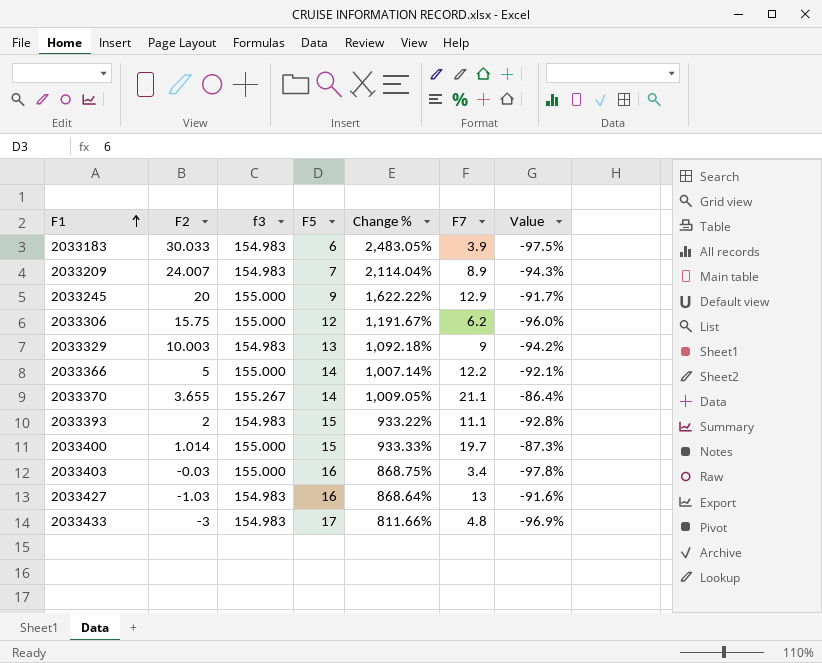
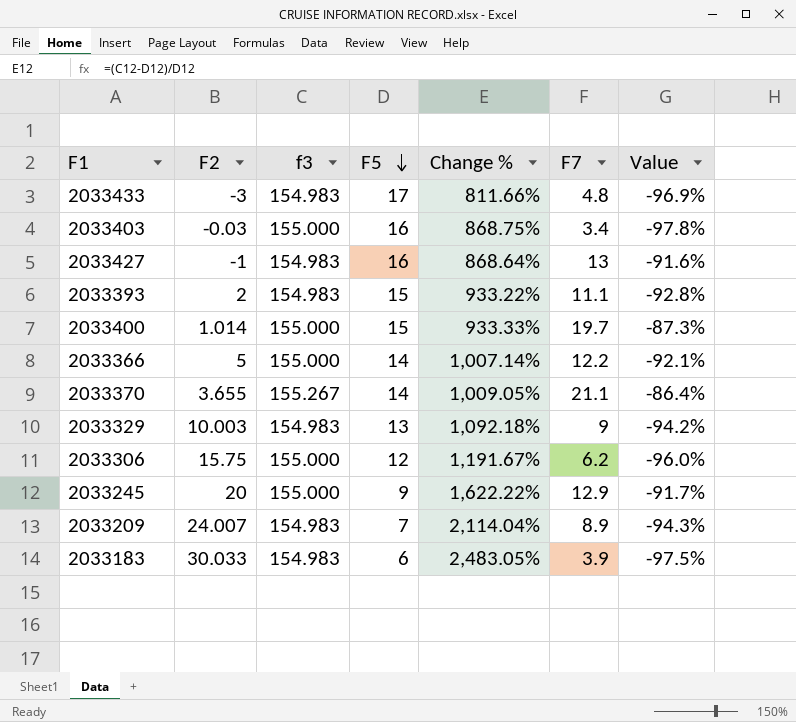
row order: F1 ascending -> F5 descending
2033427 | F2: -1.03 -> -1

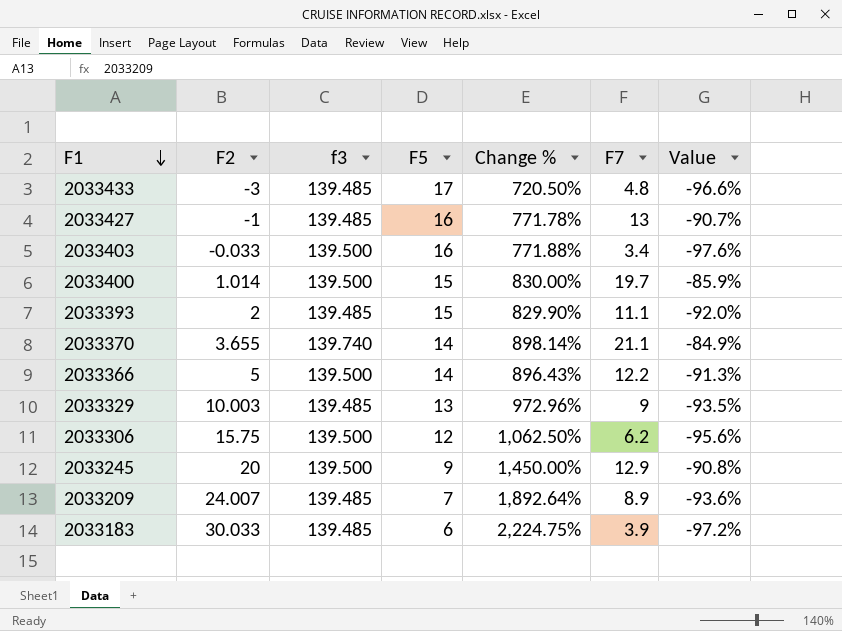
row order: F5 descending -> F1 descending
2033433 | f3: 154.983 -> 139.485
2033433 | Change %: 811.66% -> 720.50%
2033433 | Value: -96.9% -> -96.6%
2033427 | f3: 154.983 -> 139.485
2033427 | Change %: 868.64% -> 771.78%
2033427 | Value: -91.6% -> -90.7%
2033403 | F2: -0.03 -> -0.033
2033403 | f3: 155.000 -> 139.500
2033403 | Change %: 868.75% -> 771.88%
2033403 | Value: -97.8% -> -97.6%
2033400 | f3: 155.000 -> 139.500
2033400 | Change %: 933.33% -> 830.00%
2033400 | Value: -87.3% -> -85.9%
2033393 | f3: 154.983 -> 139.485
2033393 | Change %: 933.22% -> 829.90%
2033393 | Value: -92.8% -> -92.0%
2033370 | f3: 155.267 -> 139.740
2033370 | Change %: 1,009.05% -> 898.14%
2033370 | Value: -86.4% -> -84.9%
2033366 | f3: 155.000 -> 139.500
2033366 | Change %: 1,007.14% -> 896.43%
2033366 | Value: -92.1% -> -91.3%
2033329 | f3: 154.983 -> 139.485
2033329 | Change %: 1,092.18% -> 972.96%
2033329 | Value: -94.2% -> -93.5%
2033306 | f3: 155.000 -> 139.500
2033306 | Change %: 1,191.67% -> 1,062.50%
2033306 | Value: -96.0% -> -95.6%
2033245 | f3: 155.000 -> 139.500
2033245 | Change %: 1,622.22% -> 1,450.00%
2033245 | Value: -91.7% -> -90.8%
2033209 | f3: 154.983 -> 139.485
2033209 | Change %: 2,114.04% -> 1,892.64%
2033209 | Value: -94.3% -> -93.6%
2033183 | f3: 154.983 -> 139.485
2033183 | Change %: 2,483.05% -> 2,224.75%
2033183 | Value: -97.5% -> -97.2%

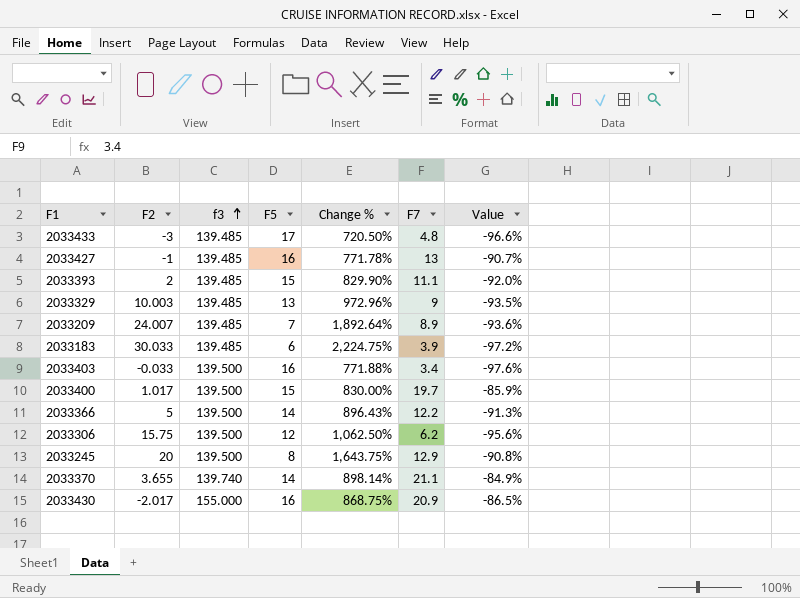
row order: F1 descending -> f3 ascending
2033400 | F2: 1.014 -> 1.017
2033245 | F5: 9 -> 8
2033245 | Change %: 1,450.00% -> 1,643.75%
row 2033430: none -> -2.017 | 155.000 | 16 | 868.75% | 20.9 | -86.5%

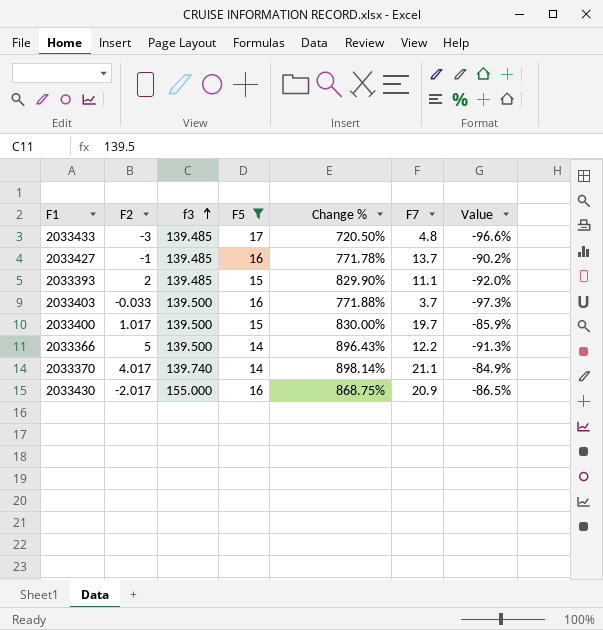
filter: none -> F5 >= 14
2033427 | F7: 13 -> 13.7
2033427 | Value: -90.7% -> -90.2%
2033403 | F7: 3.4 -> 3.7
2033403 | Value: -97.6% -> -97.3%
2033370 | F2: 3.655 -> 4.017

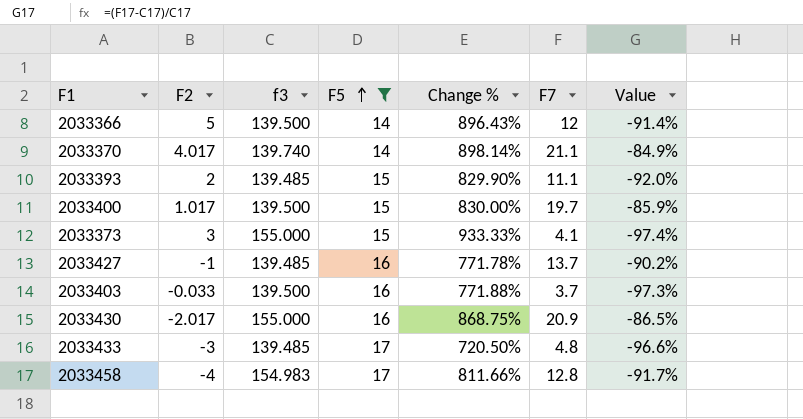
row order: f3 ascending -> F5 ascending
2033366 | F7: 12.2 -> 12
2033366 | Value: -91.3% -> -91.4%
row 2033373: none -> 3 | 155.000 | 15 | 933.33% | 4.1 | -97.4%
row 2033458: none -> -4 | 154.983 | 17 | 811.66% | 12.8 | -91.7%

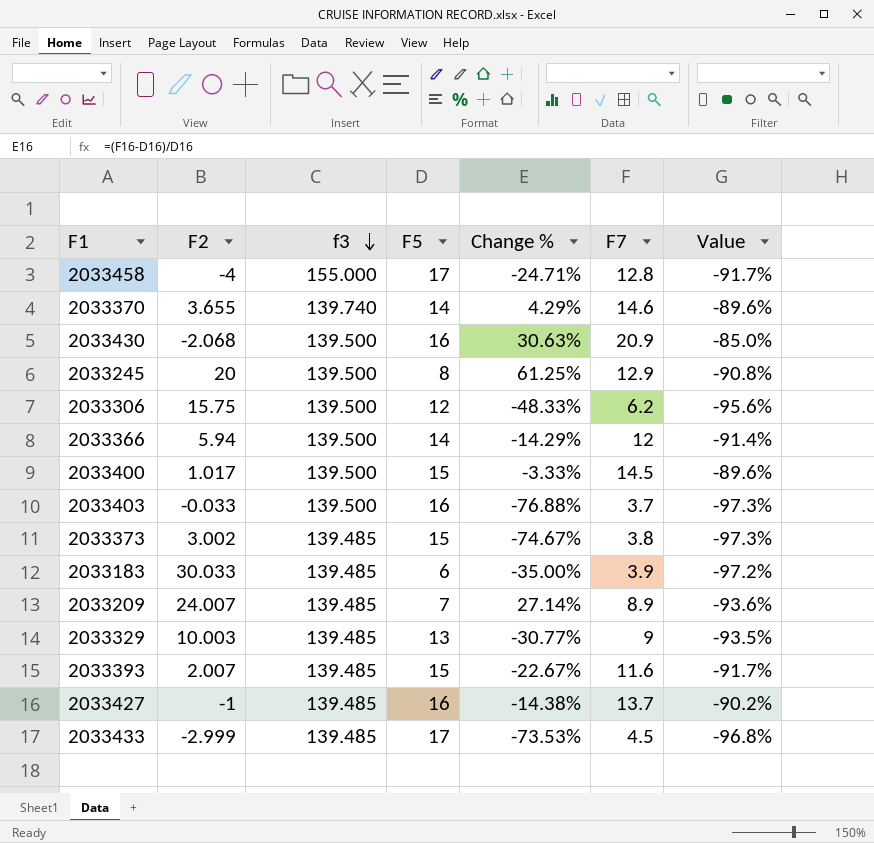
filter: F5 >= 14 -> none
row order: F5 ascending -> f3 descending
column Change % | formula: ([f3] - [F5]) / [F5] -> ([F7] - [F5]) / [F5]
2033458 | f3: 154.983 -> 155.000
2033370 | F2: 4.017 -> 3.655
2033370 | F7: 21.1 -> 14.6
2033370 | Value: -84.9% -> -89.6%
2033430 | F2: -2.017 -> -2.068
2033430 | f3: 155.000 -> 139.500
2033430 | Value: -86.5% -> -85.0%
2033366 | F2: 5 -> 5.94
2033400 | F7: 19.7 -> 14.5
2033400 | Value: -85.9% -> -89.6%
2033373 | F2: 3 -> 3.002
2033373 | f3: 155.000 -> 139.485
2033373 | F7: 4.1 -> 3.8
2033373 | Value: -97.4% -> -97.3%
2033393 | F2: 2 -> 2.007
2033393 | F7: 11.1 -> 11.6
2033393 | Value: -92.0% -> -91.7%
2033433 | F2: -3 -> -2.999
2033433 | F7: 4.8 -> 4.5
2033433 | Value: -96.6% -> -96.8%

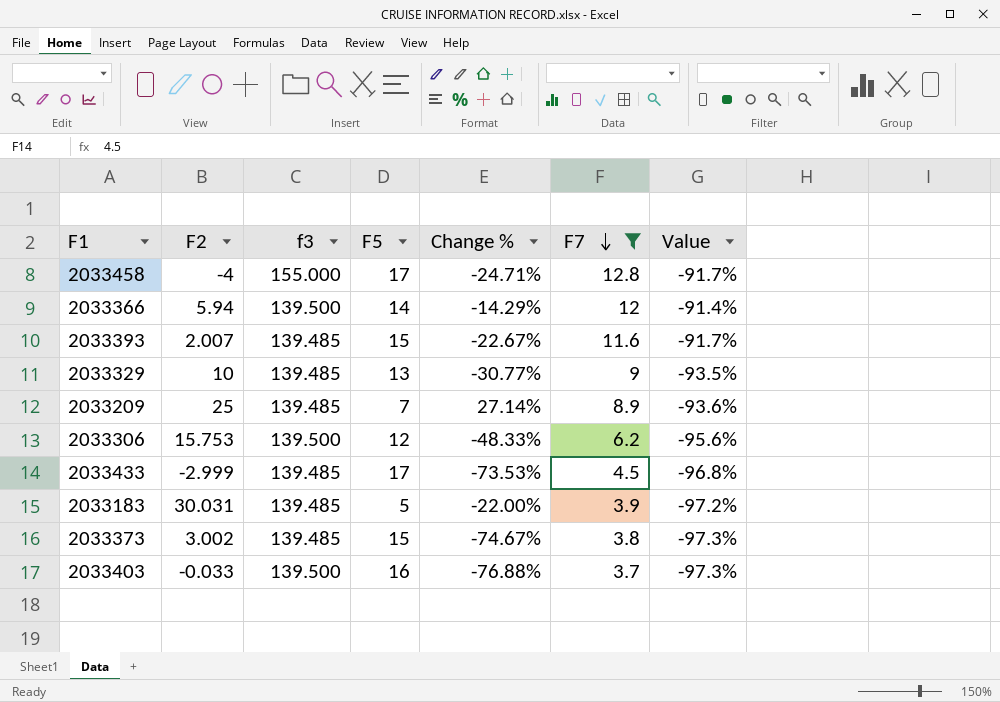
filter: none -> F7 <= 12.8
row order: f3 descending -> F7 descending
2033329 | F2: 10.003 -> 10
2033209 | F2: 24.007 -> 25
2033306 | F2: 15.75 -> 15.753
2033183 | F2: 30.033 -> 30.031
2033183 | F5: 6 -> 5
2033183 | Change %: -35.00% -> -22.00%

